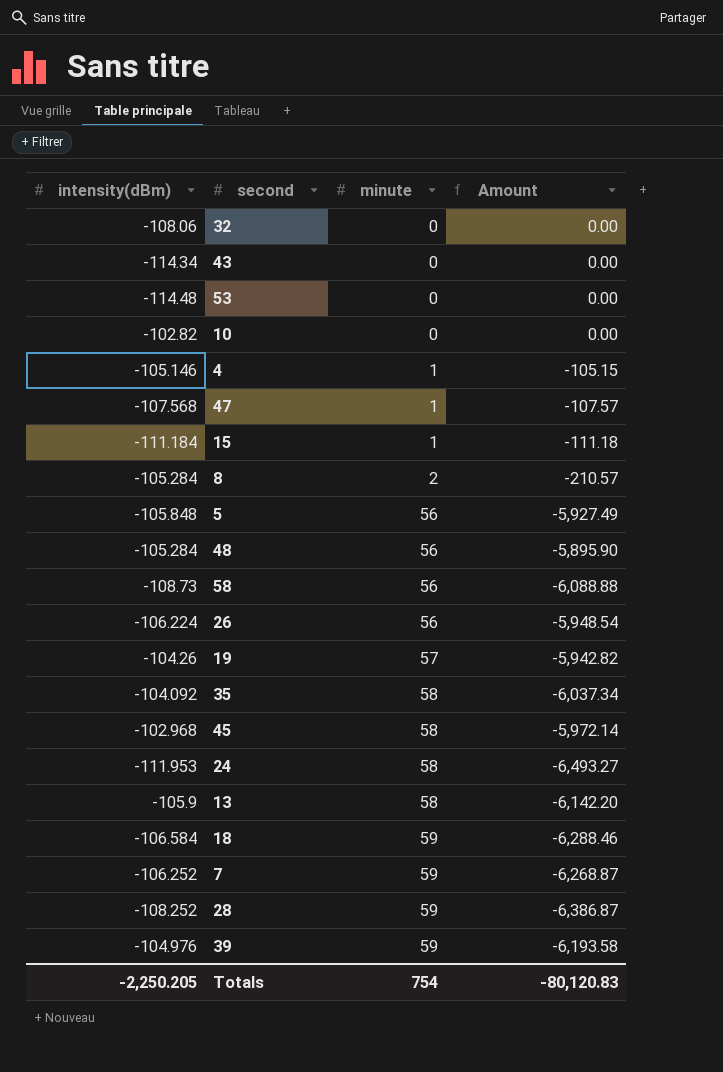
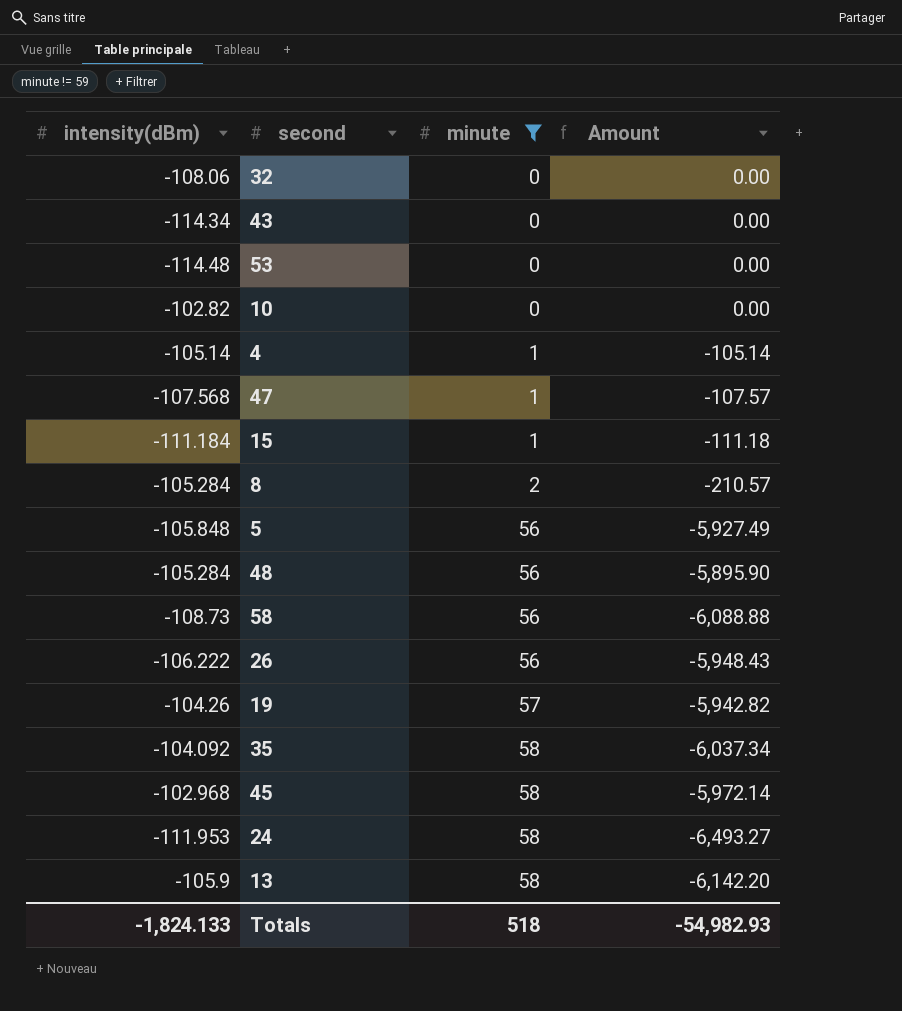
filter: none -> minute != 59
4 | intensity(dBm): -105.146 -> -105.14
4 | Amount: -105.15 -> -105.14
26 | intensity(dBm): -106.224 -> -106.222
26 | Amount: -5,948.54 -> -5,948.43
Totals | intensity(dBm): -2,250.205 -> -1,824.133
Totals | minute: 754 -> 518
Totals | Amount: -80,120.83 -> -54,982.93

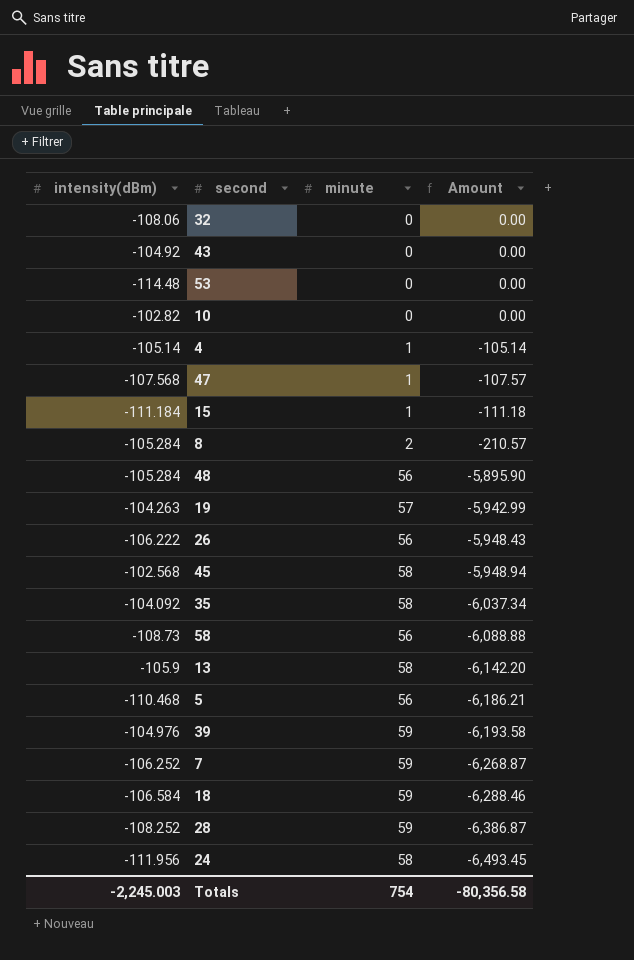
filter: minute != 59 -> none
row order: minute ascending -> Amount descending
43 | intensity(dBm): -114.34 -> -104.92
19 | intensity(dBm): -104.26 -> -104.263
19 | Amount: -5,942.82 -> -5,942.99
45 | intensity(dBm): -102.968 -> -102.568
45 | Amount: -5,972.14 -> -5,948.94
5 | intensity(dBm): -105.848 -> -110.468
5 | Amount: -5,927.49 -> -6,186.21
24 | intensity(dBm): -111.953 -> -111.956
24 | Amount: -6,493.27 -> -6,493.45
Totals | intensity(dBm): -1,824.133 -> -2,245.003
Totals | minute: 518 -> 754
Totals | Amount: -54,982.93 -> -80,356.58

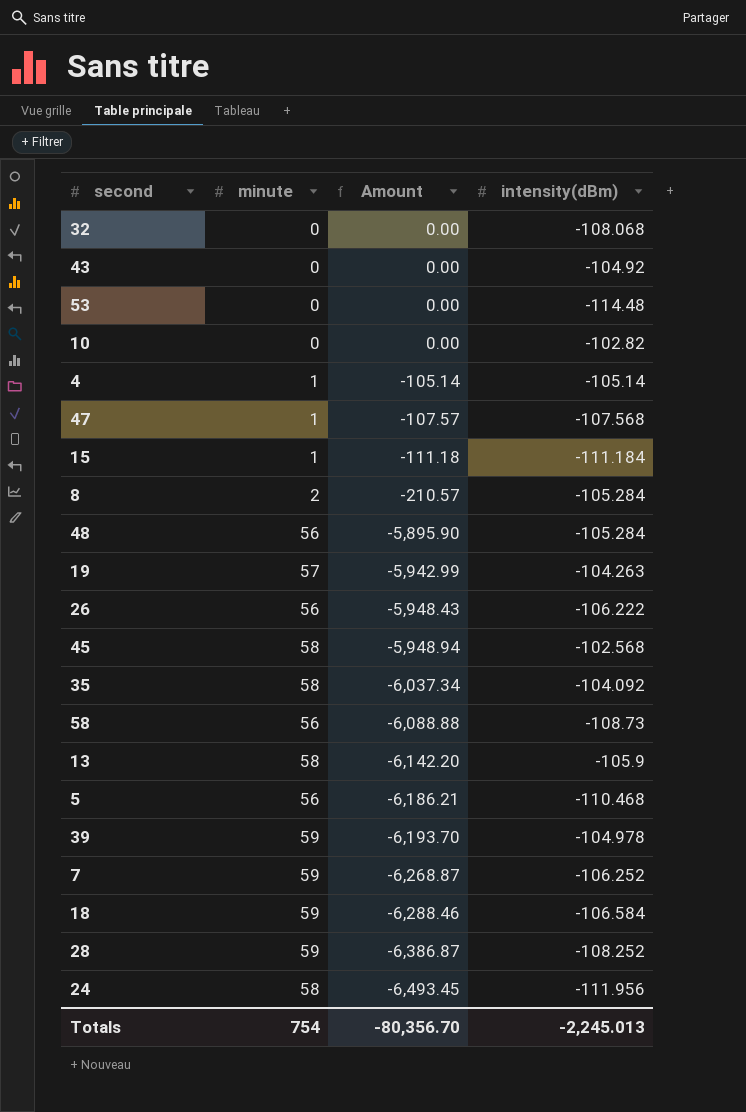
column intensity(dBm) | position: 1 -> 4
32 | intensity(dBm): -108.06 -> -108.068
39 | Amount: -6,193.58 -> -6,193.70
39 | intensity(dBm): -104.976 -> -104.978
Totals | Amount: -80,356.58 -> -80,356.70
Totals | intensity(dBm): -2,245.003 -> -2,245.013

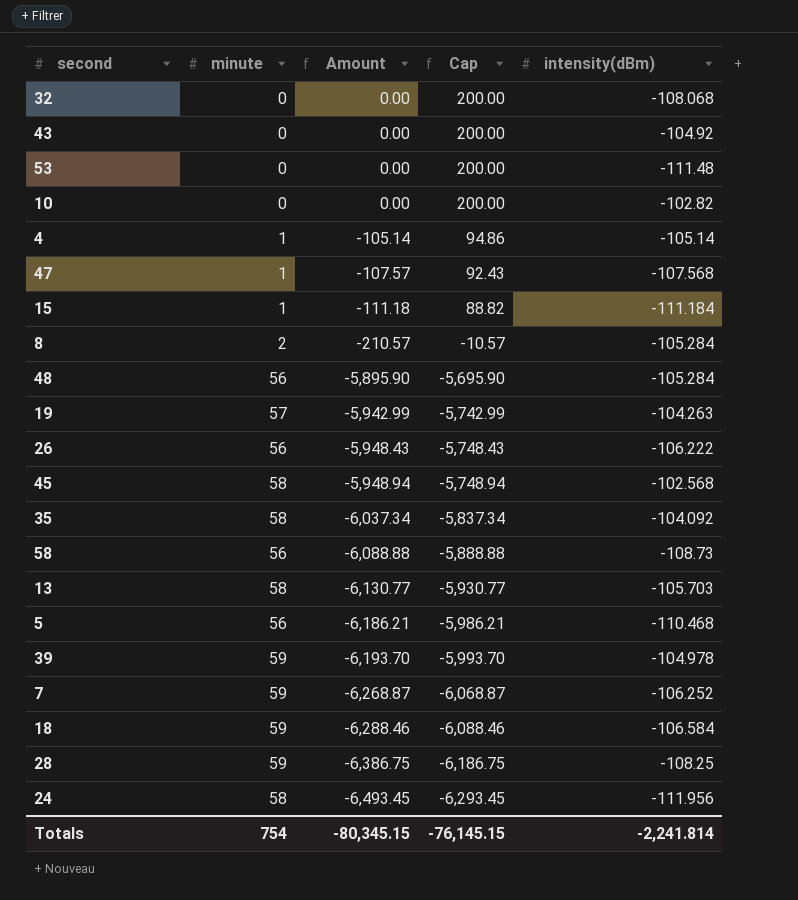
column Cap | formula: none -> [Amount] + 200
53 | intensity(dBm): -114.48 -> -111.48
13 | Amount: -6,142.20 -> -6,130.77
13 | intensity(dBm): -105.9 -> -105.703
28 | Amount: -6,386.87 -> -6,386.75
28 | intensity(dBm): -108.252 -> -108.25
Totals | Amount: -80,356.70 -> -80,345.15
Totals | intensity(dBm): -2,245.013 -> -2,241.814

